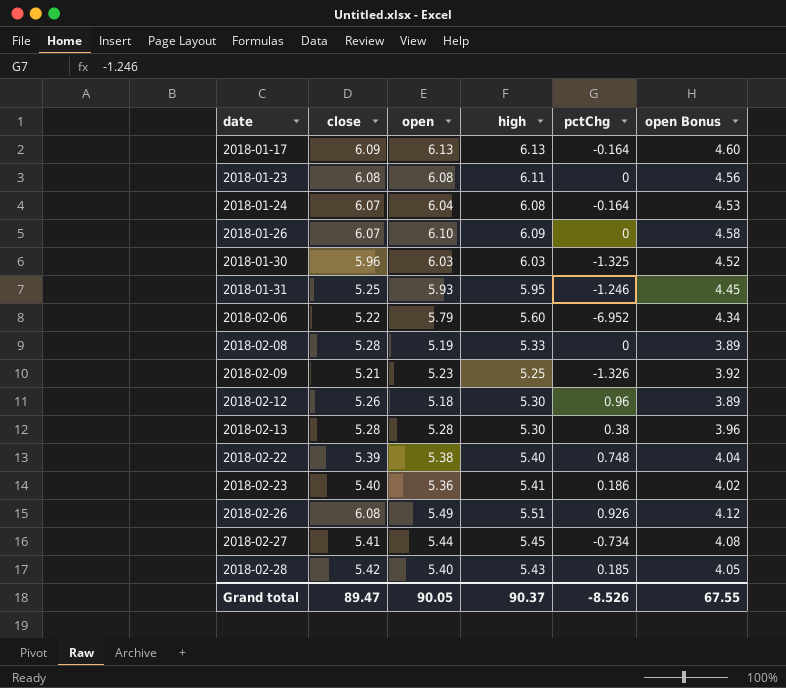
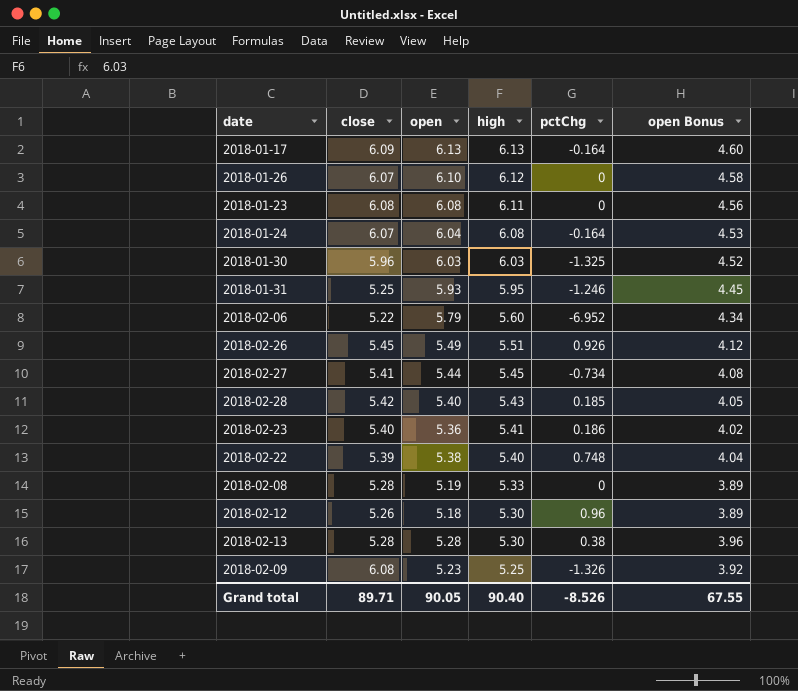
row order: date ascending -> high descending
2018-01-26 | high: 6.09 -> 6.12
2018-02-26 | close: 6.08 -> 5.45
2018-02-09 | close: 5.21 -> 6.08
Grand total | close: 89.47 -> 89.71
Grand total | high: 90.37 -> 90.40

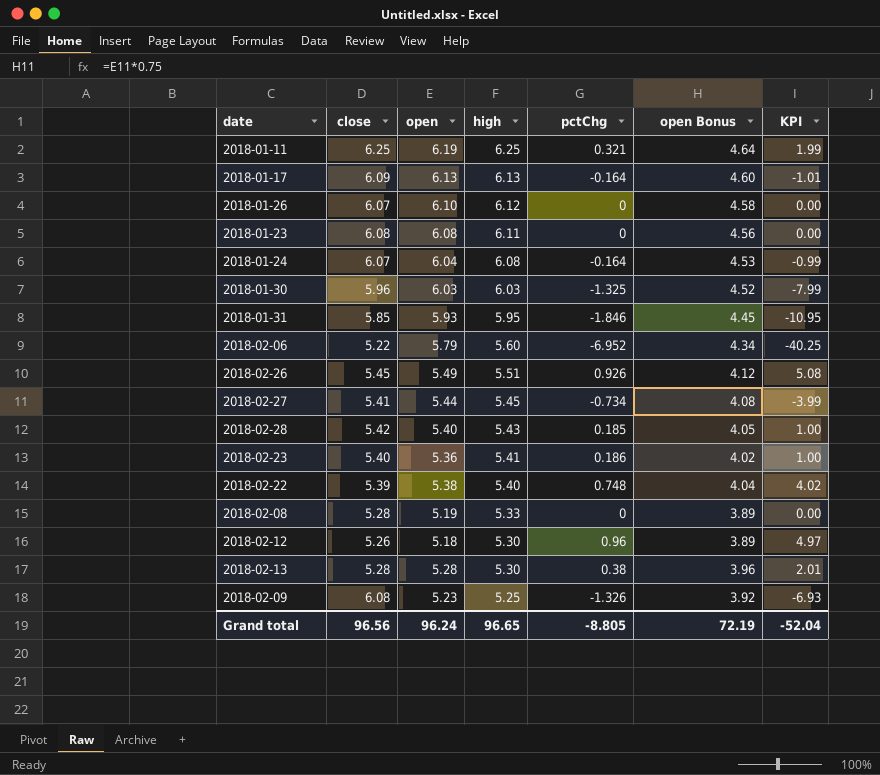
column KPI | formula: none -> [open] * [pctChg]
row 2018-01-11: none -> 6.25 | 6.19 | 6.25 | 0.321 | 4.64 | 1.99
2018-01-31 | close: 5.25 -> 5.85
2018-01-31 | pctChg: -1.246 -> -1.846
Grand total | close: 89.71 -> 96.56
Grand total | open: 90.05 -> 96.24
Grand total | high: 90.40 -> 96.65
Grand total | pctChg: -8.526 -> -8.805
Grand total | open Bonus: 67.55 -> 72.19

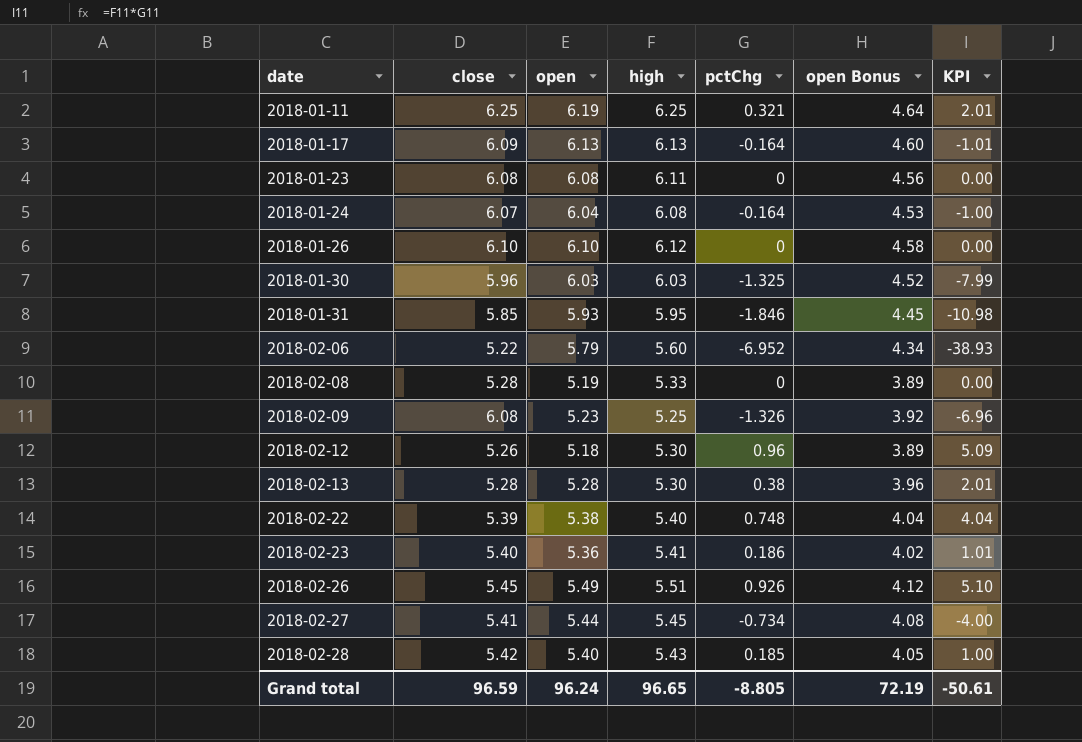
row order: high descending -> date ascending
column KPI | formula: [open] * [pctChg] -> [high] * [pctChg]
2018-01-26 | close: 6.07 -> 6.10
Grand total | close: 96.56 -> 96.59
Grand total | KPI: -52.04 -> -50.61

